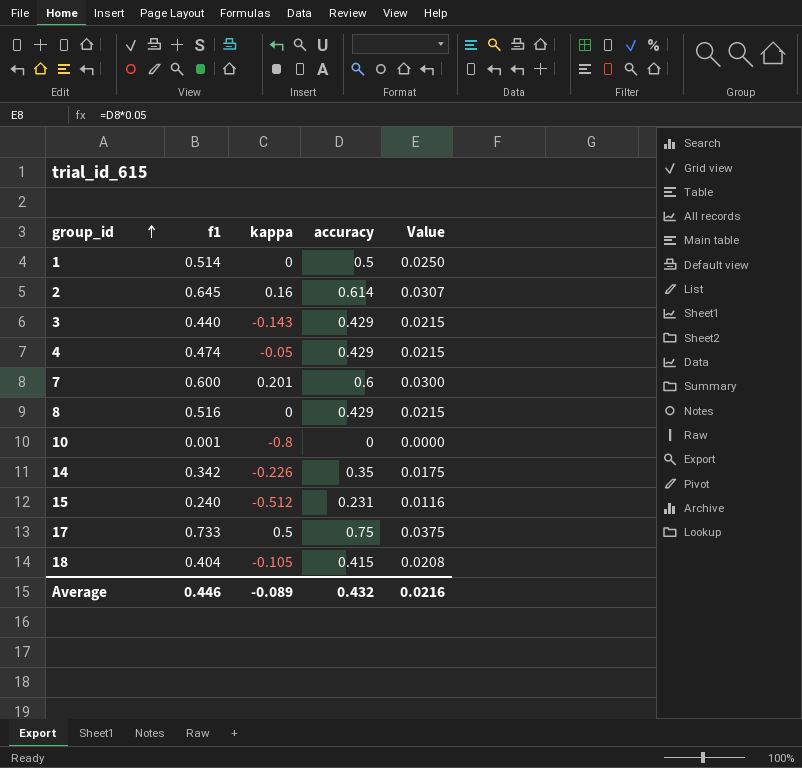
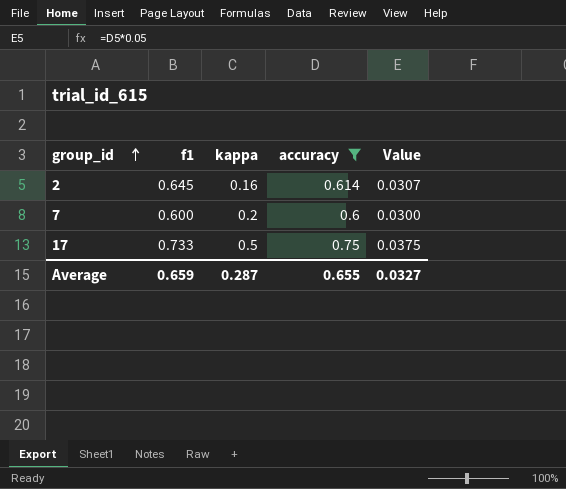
filter: none -> accuracy >= 0.6
7 | kappa: 0.201 -> 0.2
Average | f1: 0.446 -> 0.659
Average | kappa: -0.089 -> 0.287
Average | accuracy: 0.432 -> 0.655
Average | Value: 0.0216 -> 0.0327

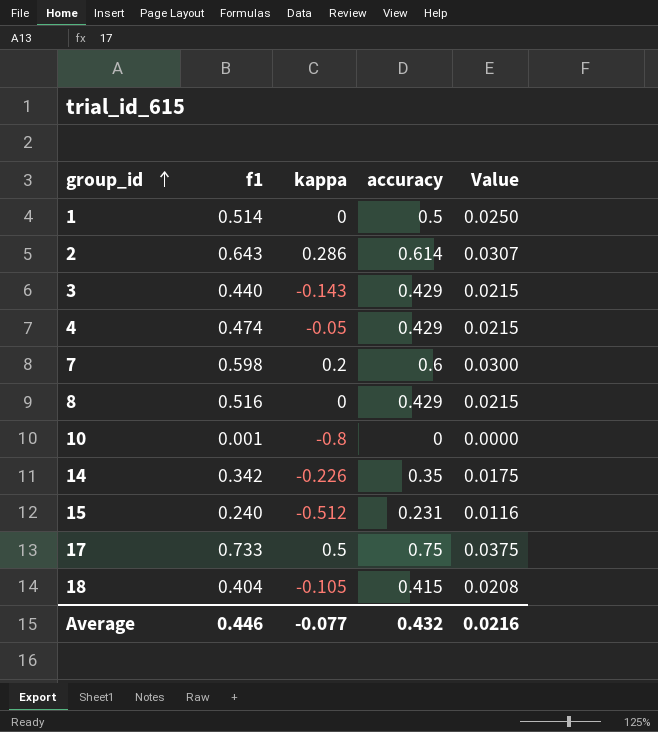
filter: accuracy >= 0.6 -> none
2 | f1: 0.645 -> 0.643
2 | kappa: 0.16 -> 0.286
7 | f1: 0.600 -> 0.598
Average | f1: 0.659 -> 0.446
Average | kappa: 0.287 -> -0.077
Average | accuracy: 0.655 -> 0.432
Average | Value: 0.0327 -> 0.0216

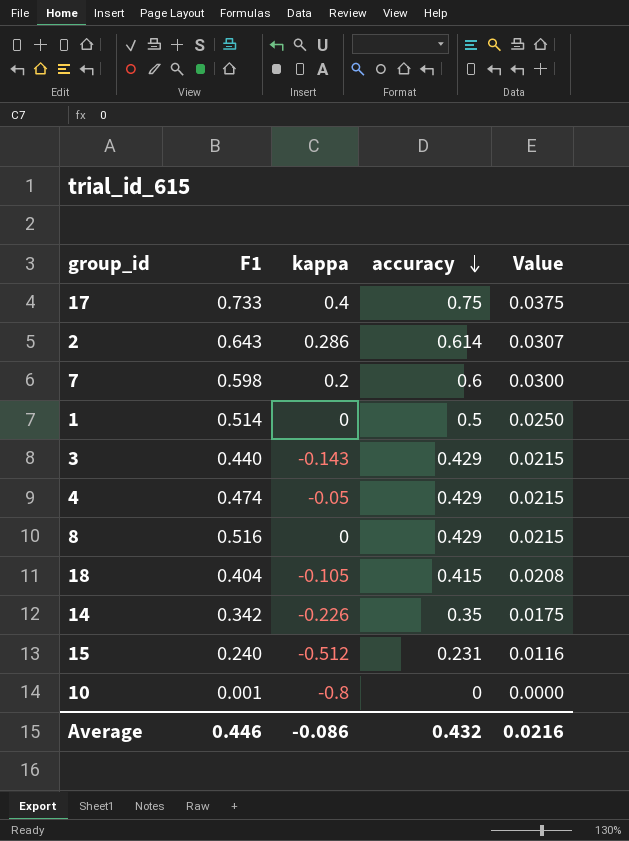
row order: group_id ascending -> accuracy descending
column name: f1 -> F1
17 | kappa: 0.5 -> 0.4
Average | kappa: -0.077 -> -0.086

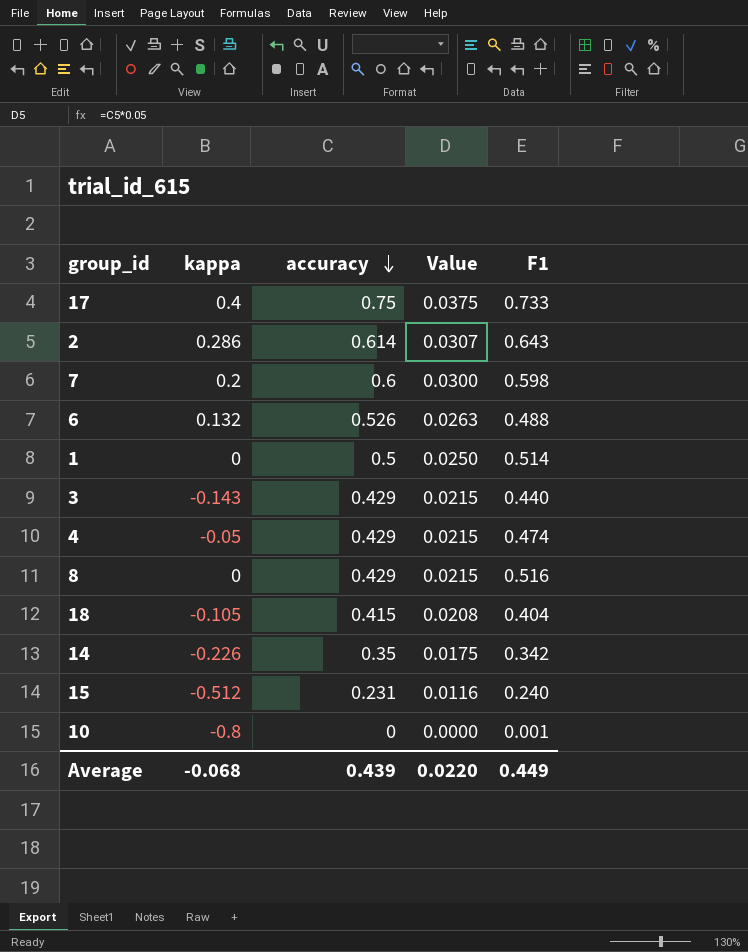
column F1 | position: 2 -> 5
row 6: none -> 0.132 | 0.526 | 0.0263 | 0.488
Average | kappa: -0.086 -> -0.068
Average | accuracy: 0.432 -> 0.439
Average | Value: 0.0216 -> 0.0220
Average | F1: 0.446 -> 0.449

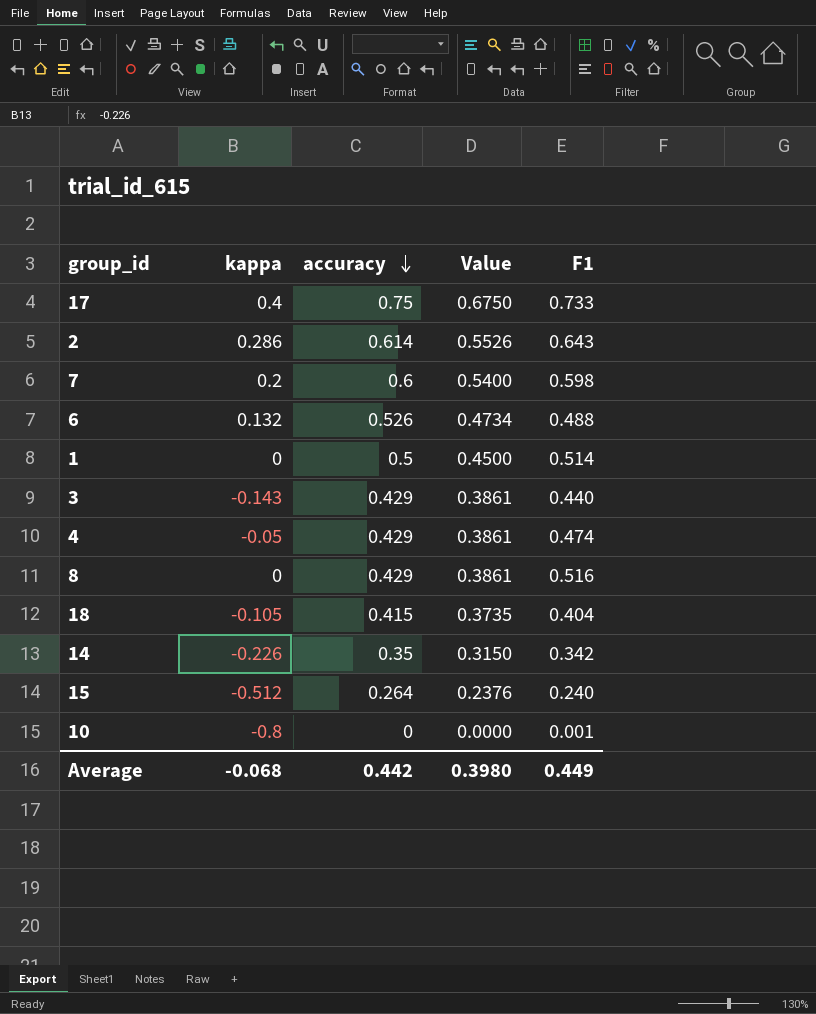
column Value | formula: [accuracy] * 0.05 -> [accuracy] * 0.9
15 | accuracy: 0.231 -> 0.264
Average | accuracy: 0.439 -> 0.442
Average | Value: 0.0220 -> 0.3980

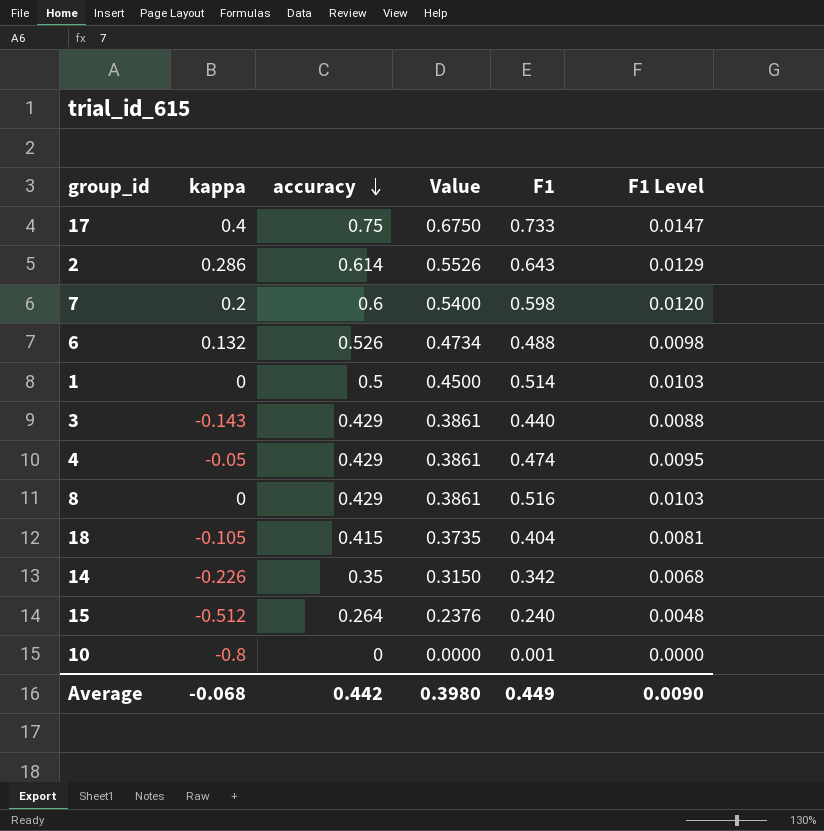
column F1 Level | formula: none -> [F1] * 0.02

